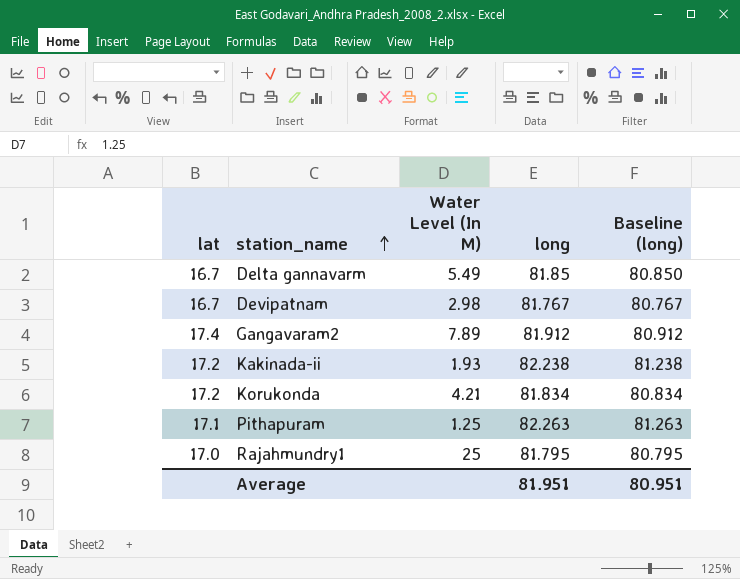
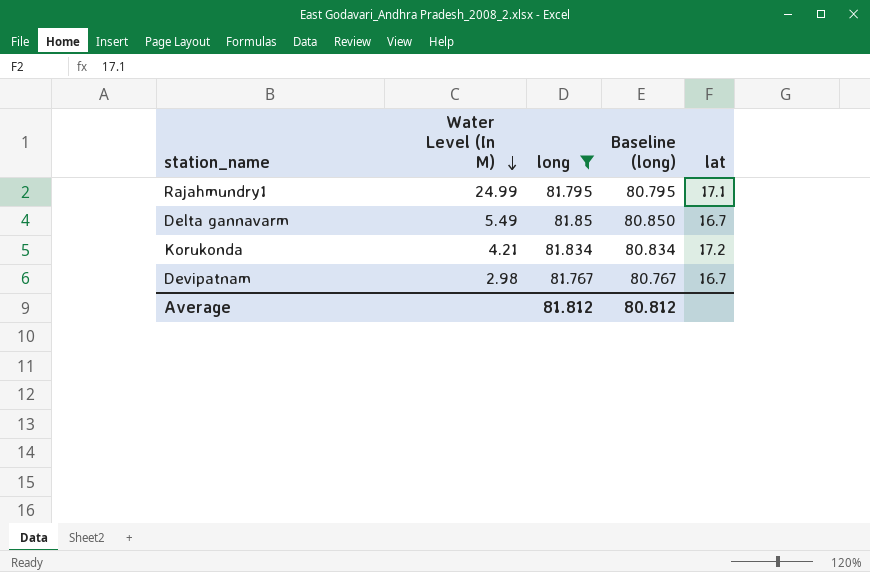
filter: none -> long <= 81.85
row order: station_name ascending -> Water Level (In M) descending
column lat | position: 1 -> 5
Rajahmundry1 | Water Level (In M): 25 -> 24.99
Rajahmundry1 | lat: 17.0 -> 17.1
Average | long: 81.951 -> 81.812
Average | Baseline (long): 80.951 -> 80.812

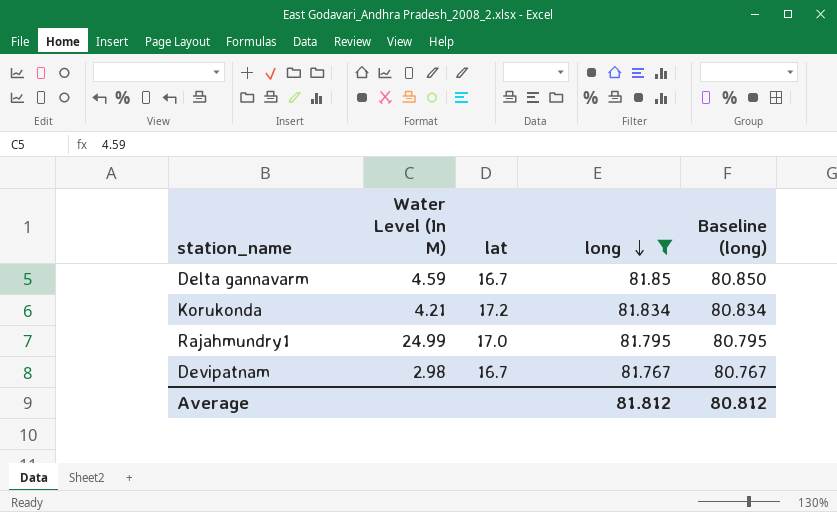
row order: Water Level (In M) descending -> long descending
column lat | position: 5 -> 3
Delta gannavarm | Water Level (In M): 5.49 -> 4.59
Rajahmundry1 | lat: 17.1 -> 17.0

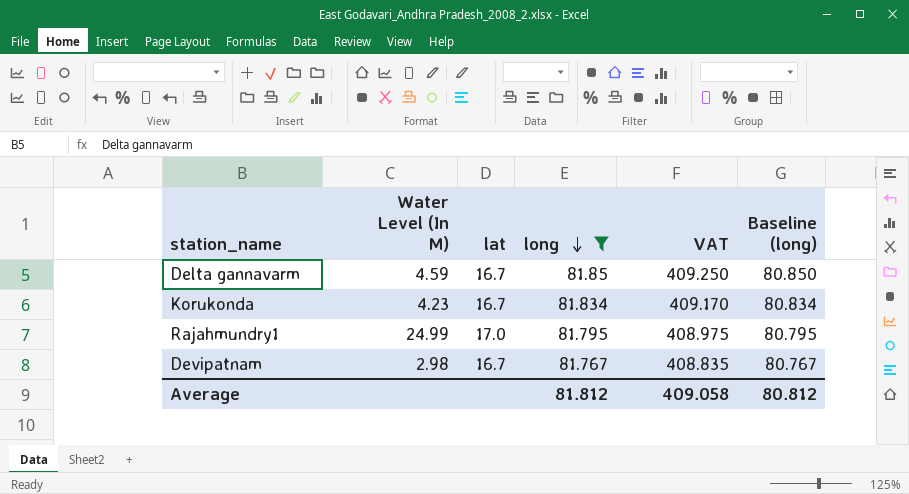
column VAT | formula: none -> [long] * 5
Korukonda | Water Level (In M): 4.21 -> 4.23
Korukonda | lat: 17.2 -> 16.7

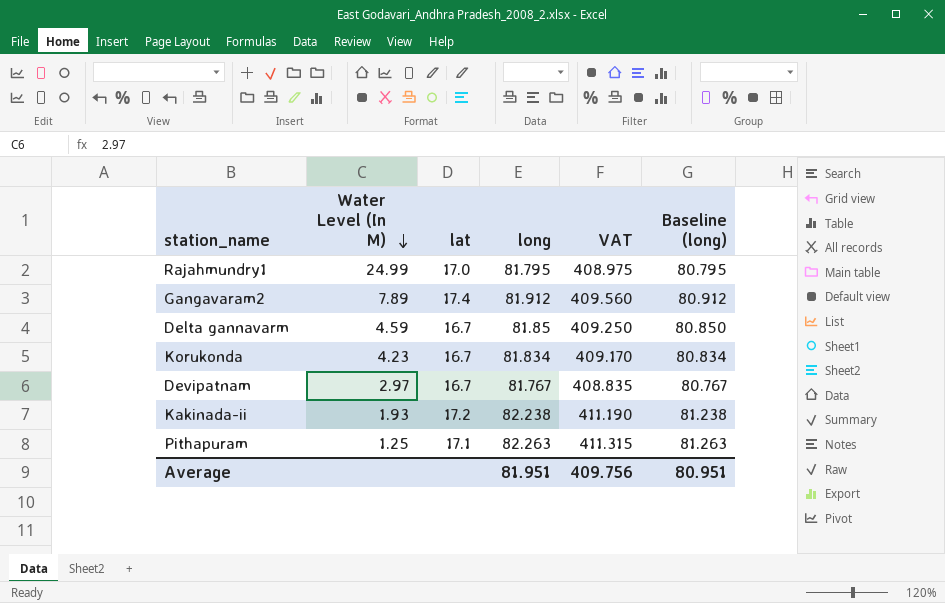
filter: long <= 81.85 -> none
row order: long descending -> Water Level (In M) descending
Devipatnam | Water Level (In M): 2.98 -> 2.97
Average | long: 81.812 -> 81.951
Average | VAT: 409.058 -> 409.756
Average | Baseline (long): 80.812 -> 80.951

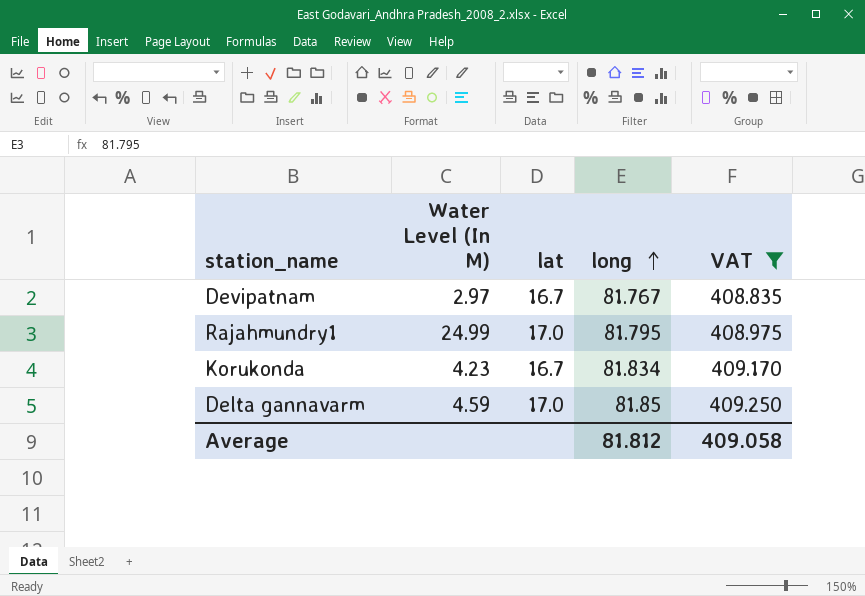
filter: none -> VAT <= 409.250
row order: Water Level (In M) descending -> long ascending
column Baseline (long) | formula: [long] - 1 -> none
Delta gannavarm | lat: 16.7 -> 17.0
Average | long: 81.951 -> 81.812
Average | VAT: 409.756 -> 409.058

